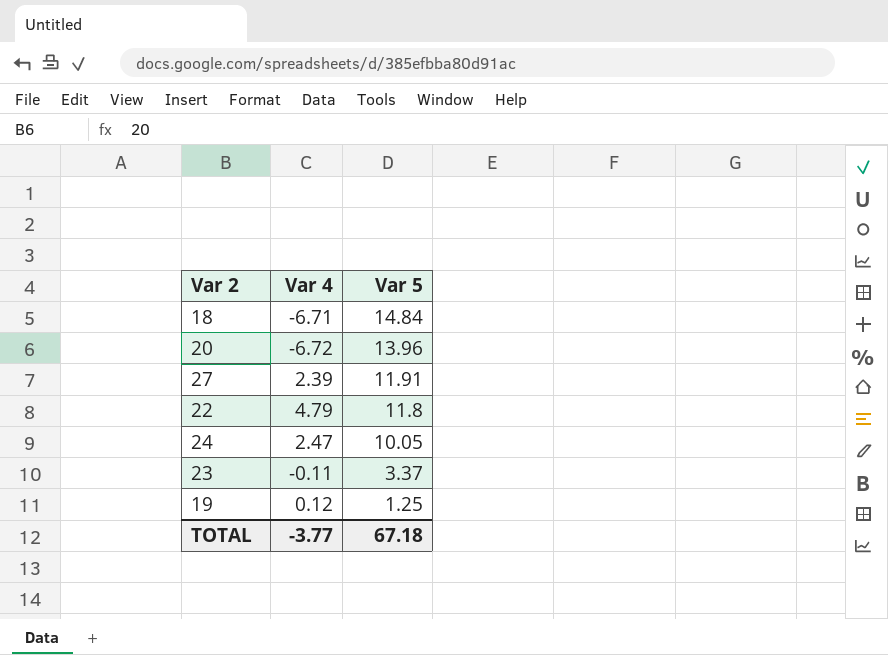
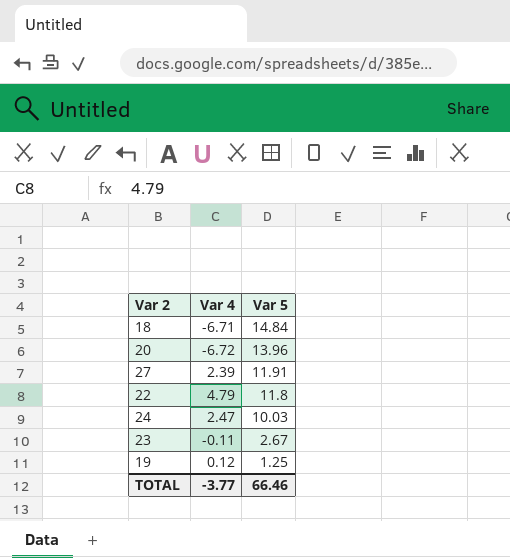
24 | Var 5: 10.05 -> 10.03
23 | Var 5: 3.37 -> 2.67
TOTAL | Var 5: 67.18 -> 66.46

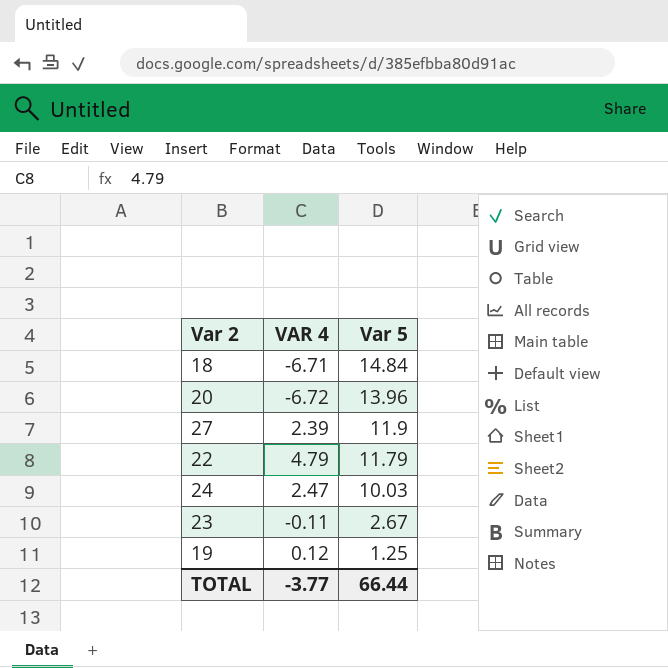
column name: Var 4 -> VAR 4
27 | Var 5: 11.91 -> 11.9
22 | Var 5: 11.8 -> 11.79
TOTAL | Var 5: 66.46 -> 66.44

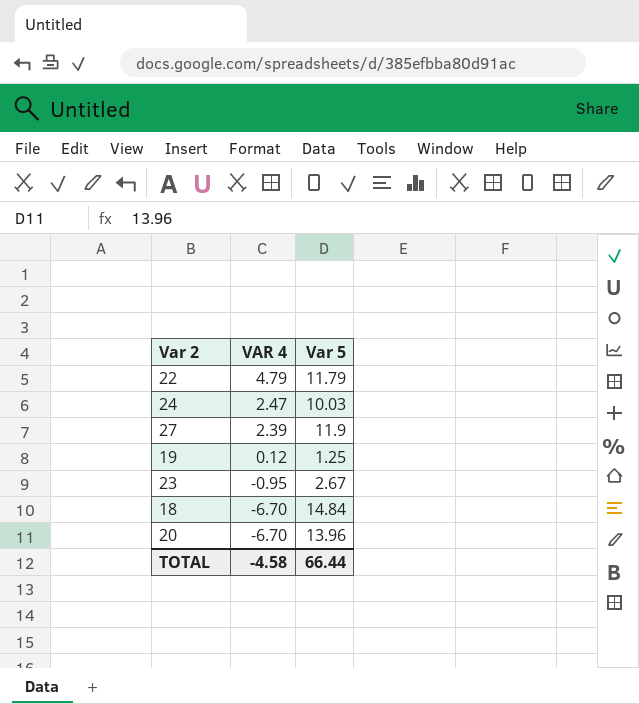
row order: Var 5 descending -> VAR 4 descending
23 | VAR 4: -0.11 -> -0.95
18 | VAR 4: -6.71 -> -6.70
20 | VAR 4: -6.72 -> -6.70
TOTAL | VAR 4: -3.77 -> -4.58

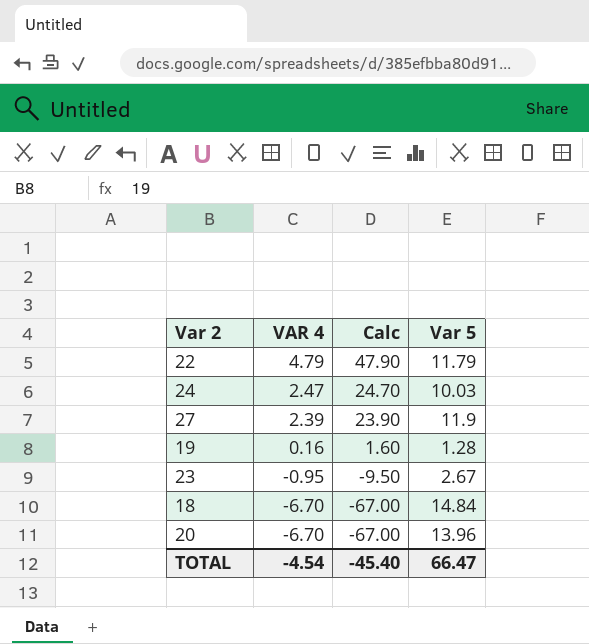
column Calc | formula: none -> [VAR 4] * 10
19 | VAR 4: 0.12 -> 0.16
19 | Var 5: 1.25 -> 1.28
TOTAL | VAR 4: -4.58 -> -4.54
TOTAL | Var 5: 66.44 -> 66.47

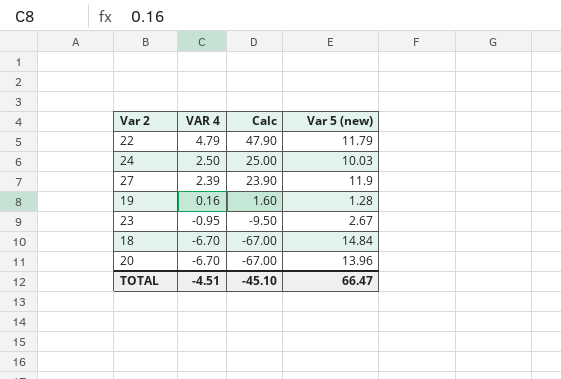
column name: Var 5 -> Var 5 (new)
24 | VAR 4: 2.47 -> 2.50
24 | Calc: 24.70 -> 25.00
TOTAL | VAR 4: -4.54 -> -4.51
TOTAL | Calc: -45.40 -> -45.10

